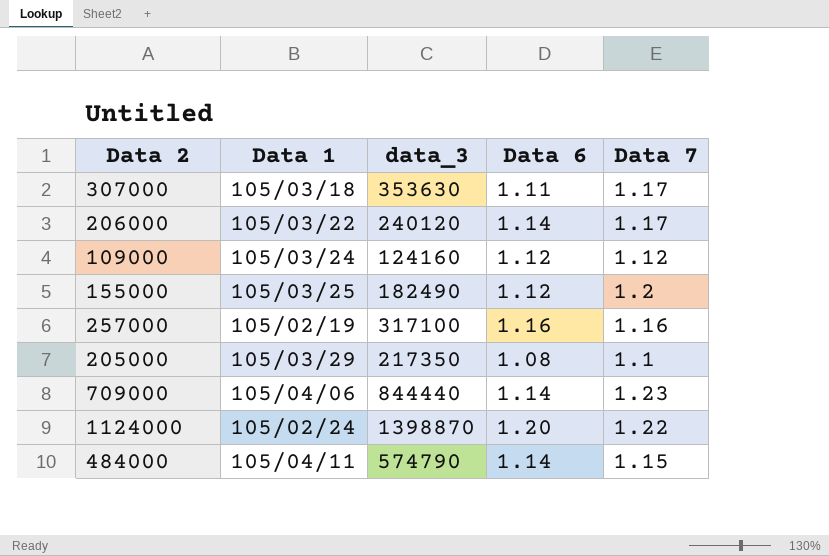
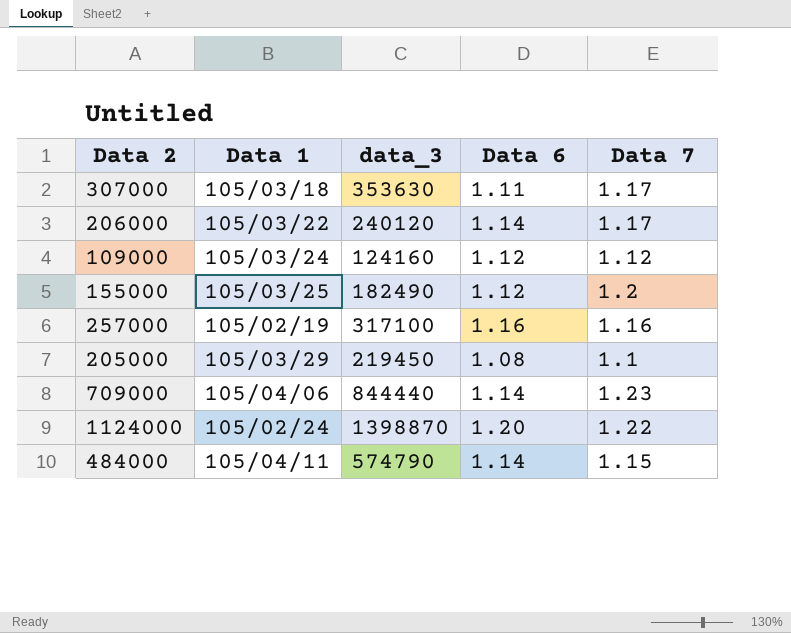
205000 | data_3: 217350 -> 219450

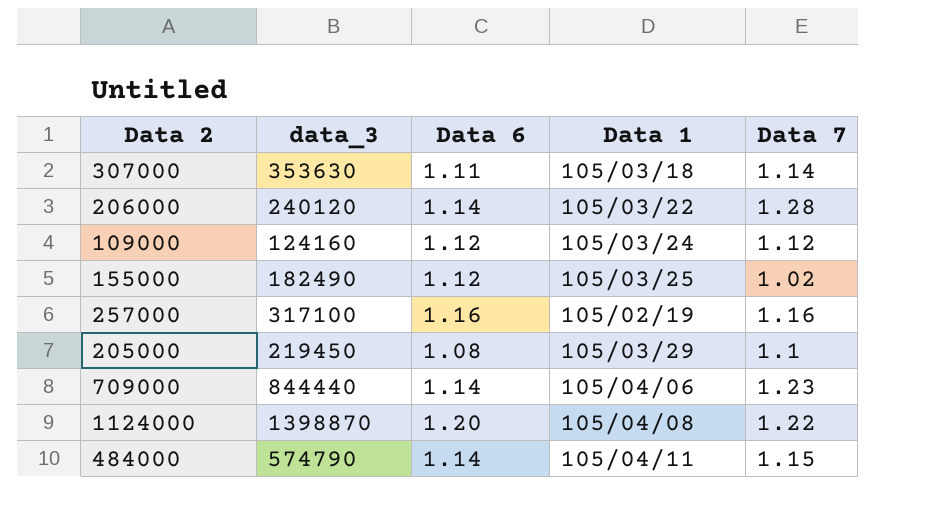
column Data 1 | position: 2 -> 4
307000 | Data 7: 1.17 -> 1.14
206000 | Data 7: 1.17 -> 1.28
155000 | Data 7: 1.2 -> 1.02
1124000 | Data 1: 105/02/24 -> 105/04/08

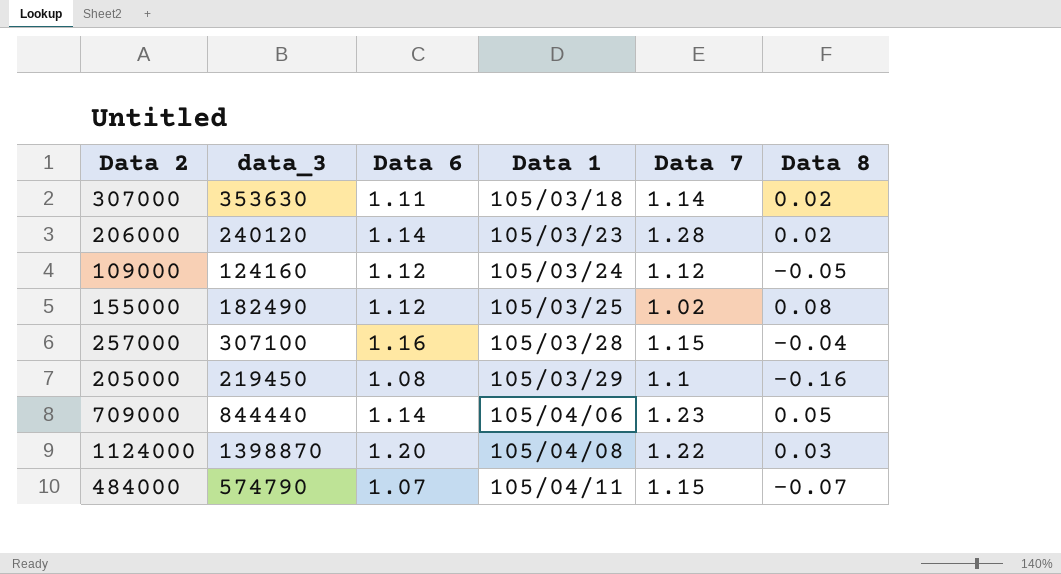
column Data 8 | position: none -> 6
206000 | Data 1: 105/03/22 -> 105/03/23
257000 | data_3: 317100 -> 307100
257000 | Data 1: 105/02/19 -> 105/03/28
257000 | Data 7: 1.16 -> 1.15
484000 | Data 6: 1.14 -> 1.07

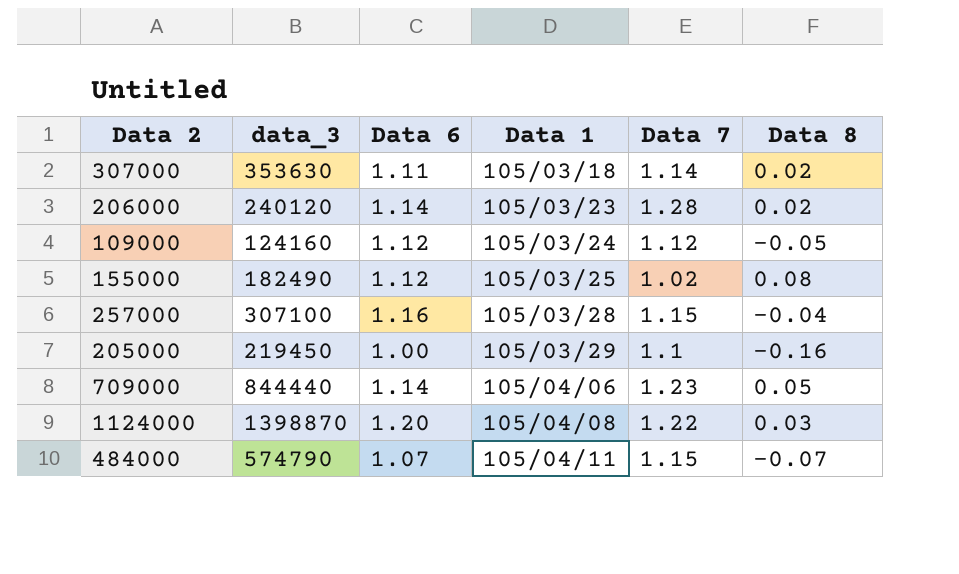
205000 | Data 6: 1.08 -> 1.00

